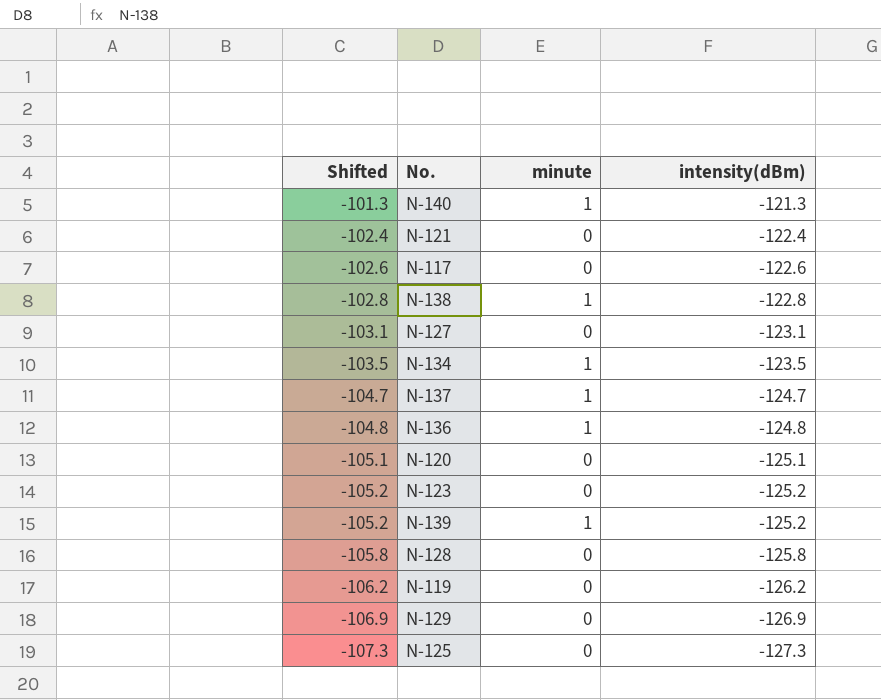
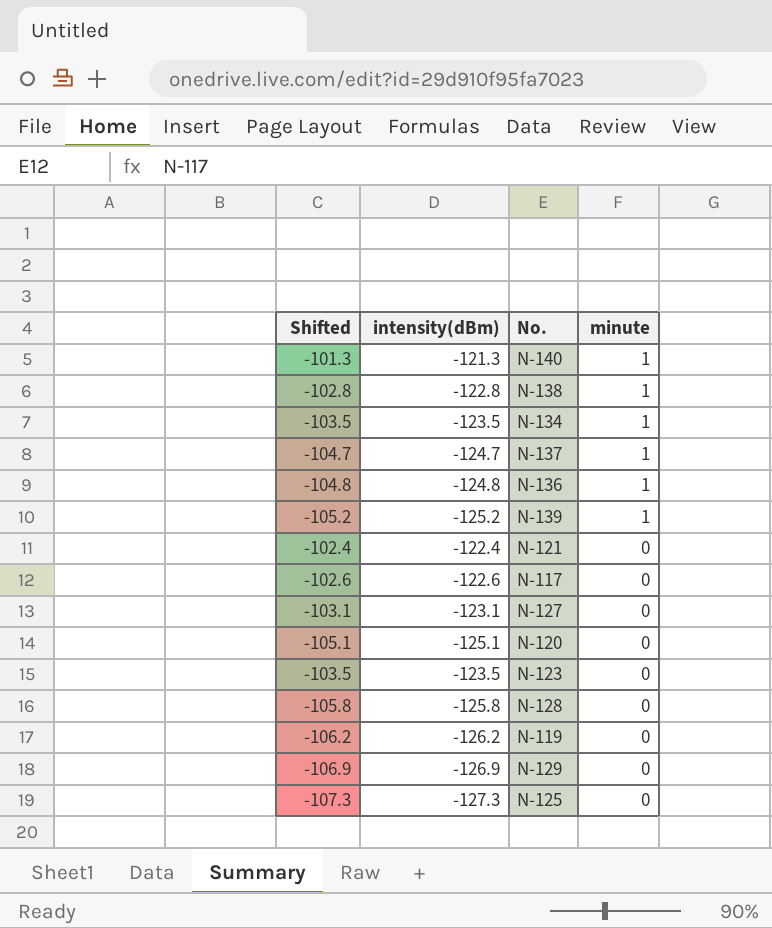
row order: Shifted descending -> minute descending
column intensity(dBm) | position: 4 -> 2
N-123 | Shifted: -105.2 -> -103.5
N-123 | intensity(dBm): -125.2 -> -123.5

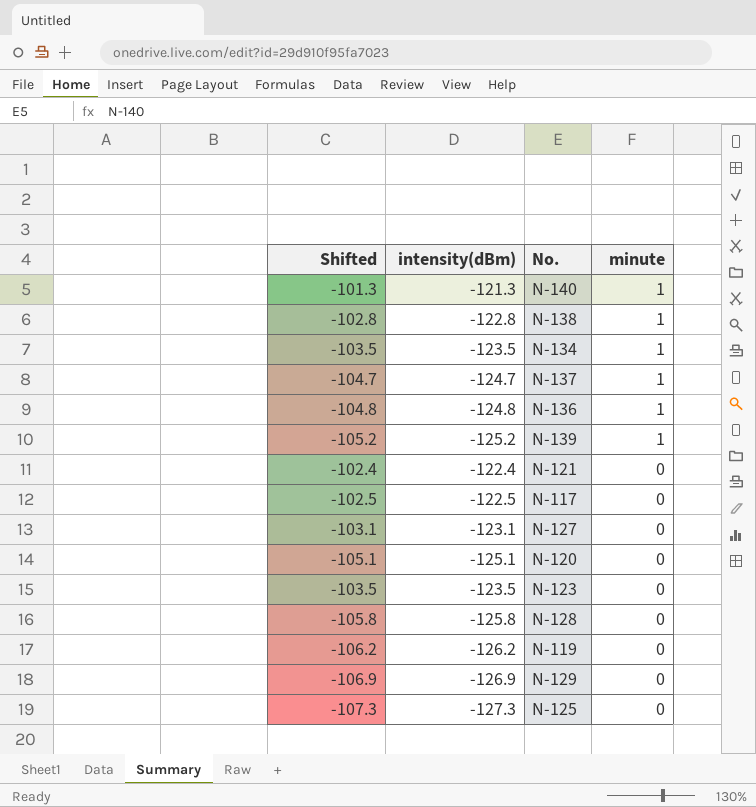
N-117 | Shifted: -102.6 -> -102.5
N-117 | intensity(dBm): -122.6 -> -122.5

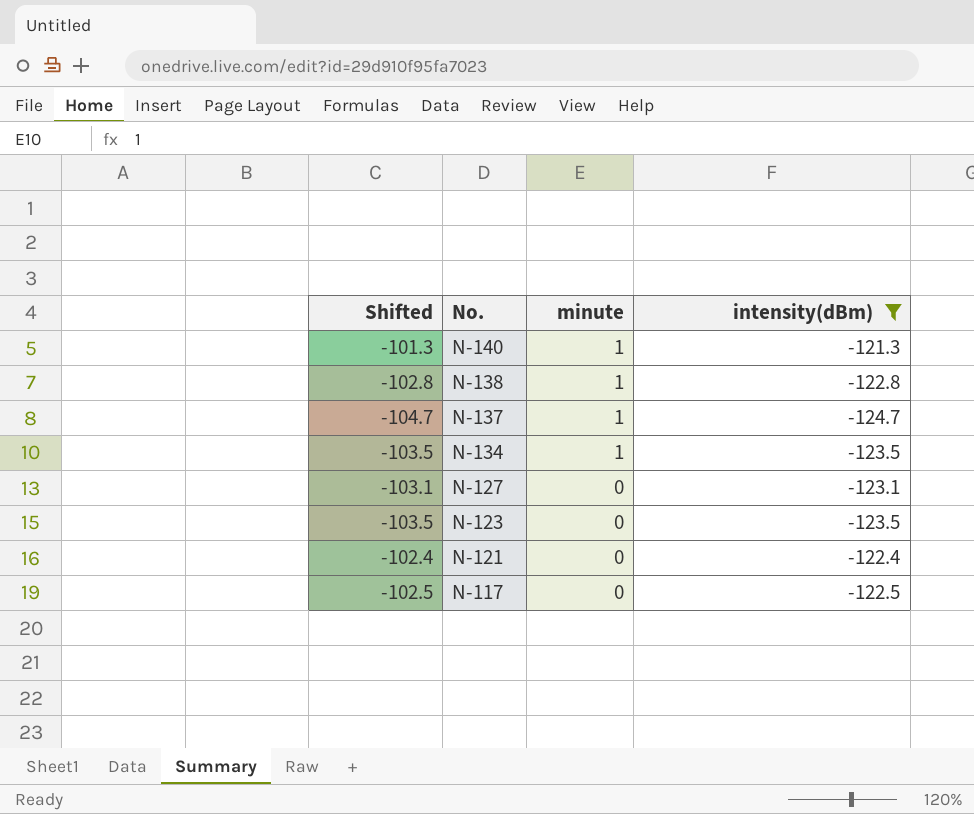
filter: none -> intensity(dBm) >= -124.7
row order: minute descending -> No. descending
column intensity(dBm) | position: 2 -> 4

